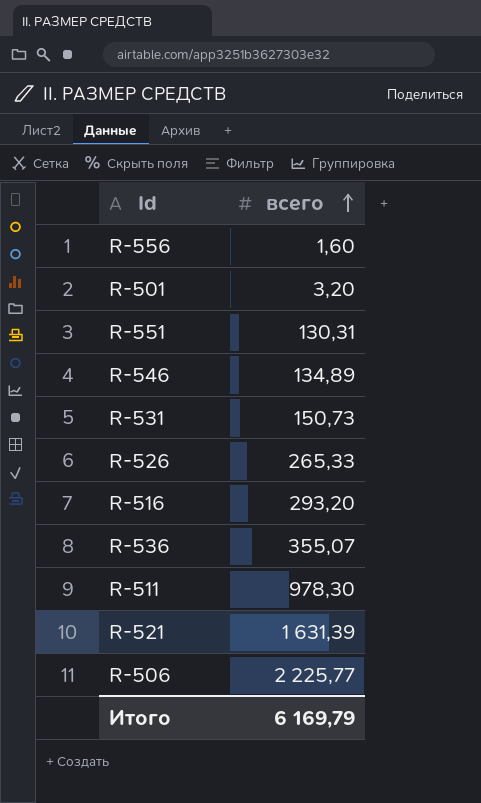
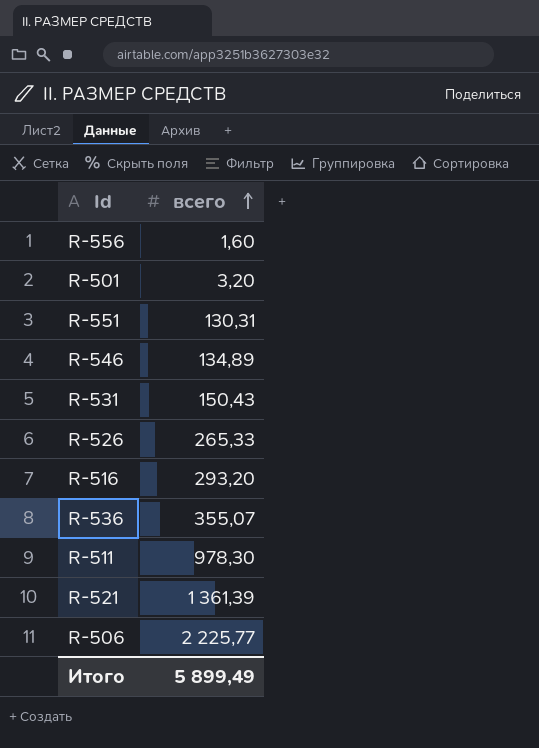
R-531 | всего: 150,73 -> 150,43
R-521 | всего: 1 631,39 -> 1 361,39
Итого | всего: 6 169,79 -> 5 899,49

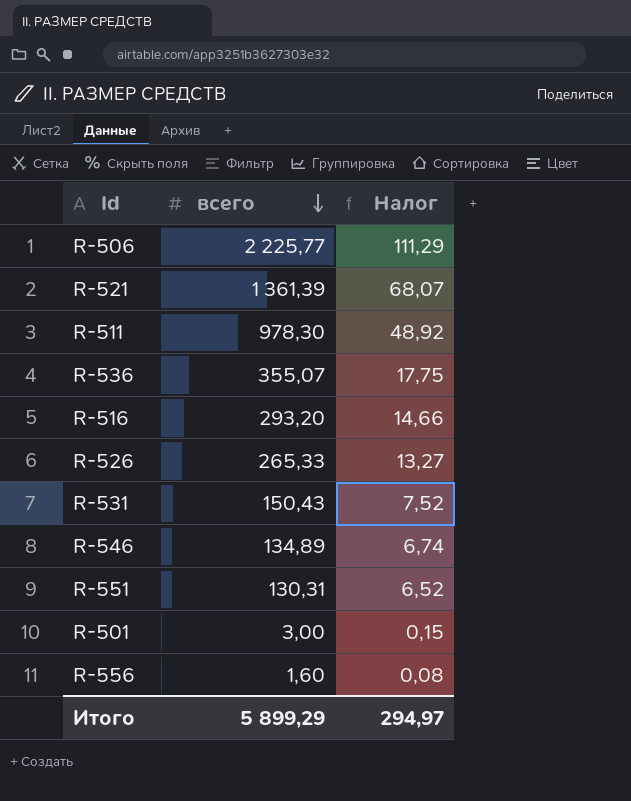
row order: всего ascending -> всего descending
column Налог | formula: none -> [всего] * 0,05
R-501 | всего: 3,20 -> 3,00
Итого | всего: 5 899,49 -> 5 899,29

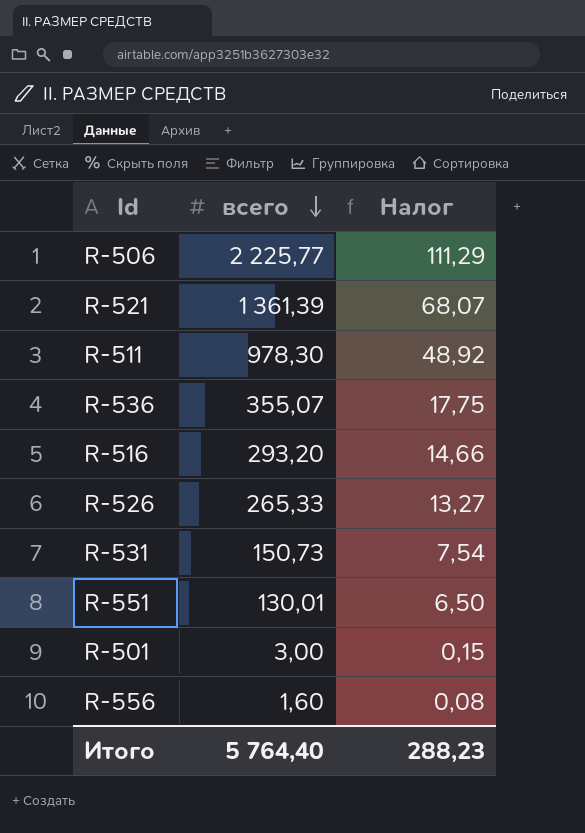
row R-546: 134,89 | 6,74 -> none
R-531 | всего: 150,43 -> 150,73
R-531 | Налог: 7,52 -> 7,54
R-551 | всего: 130,31 -> 130,01
R-551 | Налог: 6,52 -> 6,50
Итого | всего: 5 899,29 -> 5 764,40
Итого | Налог: 294,97 -> 288,23

